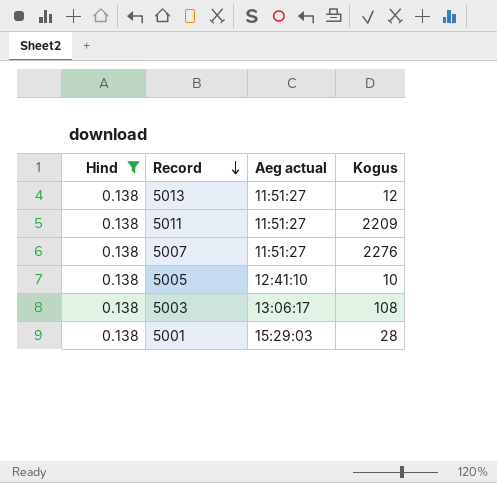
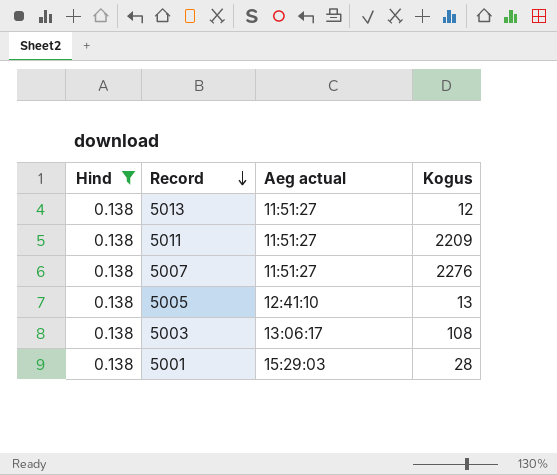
5005 | Kogus: 10 -> 13

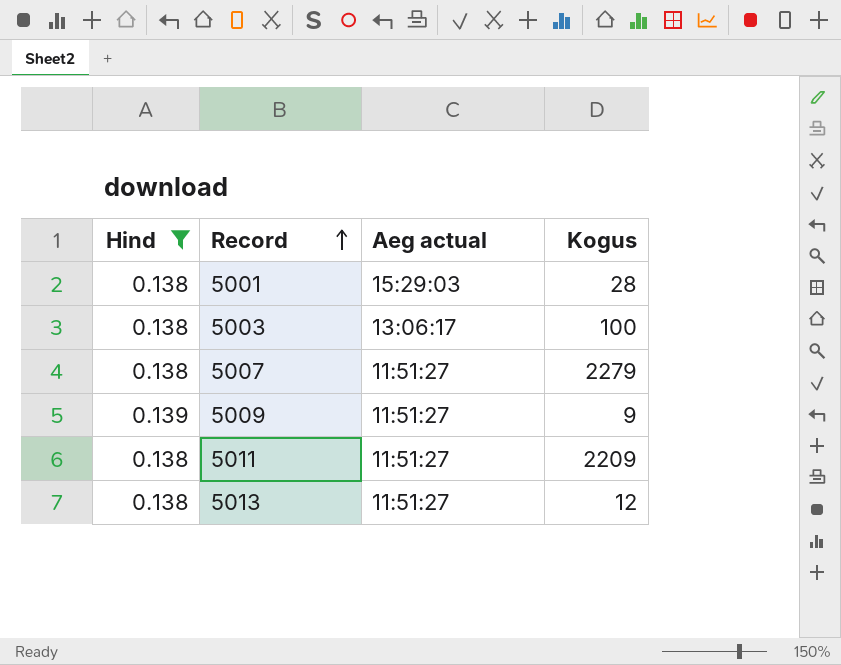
row order: Record descending -> Record ascending
row 5005: 0.138 | 12:41:10 | 13 -> none
5003 | Kogus: 108 -> 100
5007 | Kogus: 2276 -> 2279
row 5009: none -> 0.139 | 11:51:27 | 9

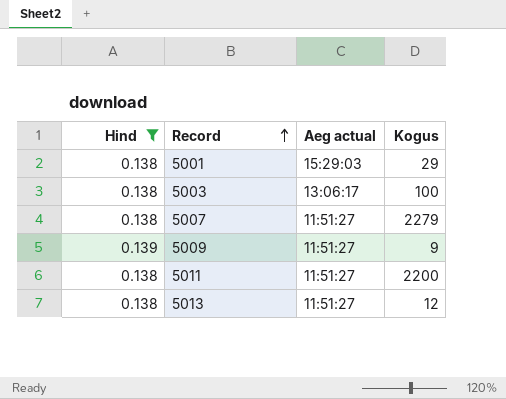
5001 | Kogus: 28 -> 29
5011 | Kogus: 2209 -> 2200

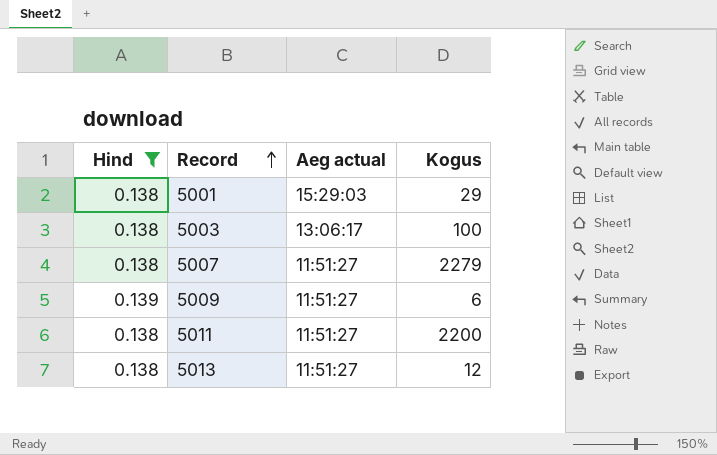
5009 | Kogus: 9 -> 6

